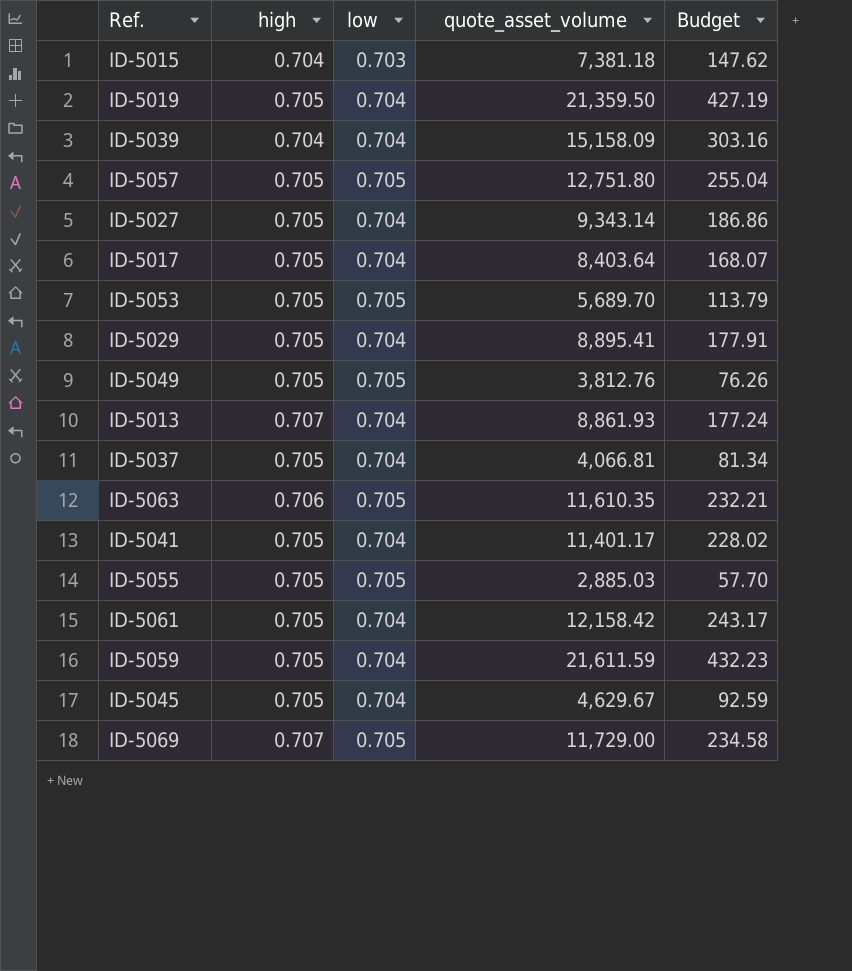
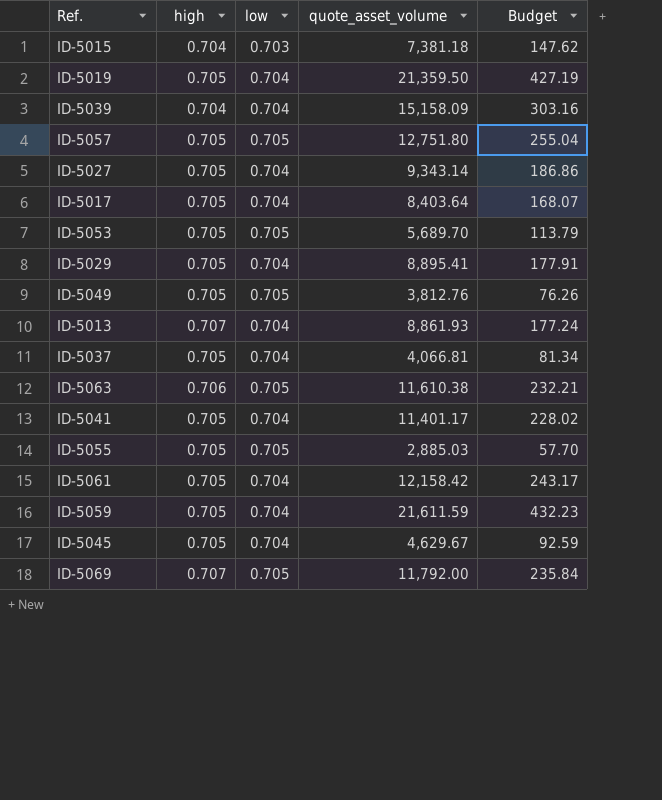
ID-5063 | quote_asset_volume: 11,610.35 -> 11,610.38
ID-5069 | quote_asset_volume: 11,729.00 -> 11,792.00
ID-5069 | Budget: 234.58 -> 235.84

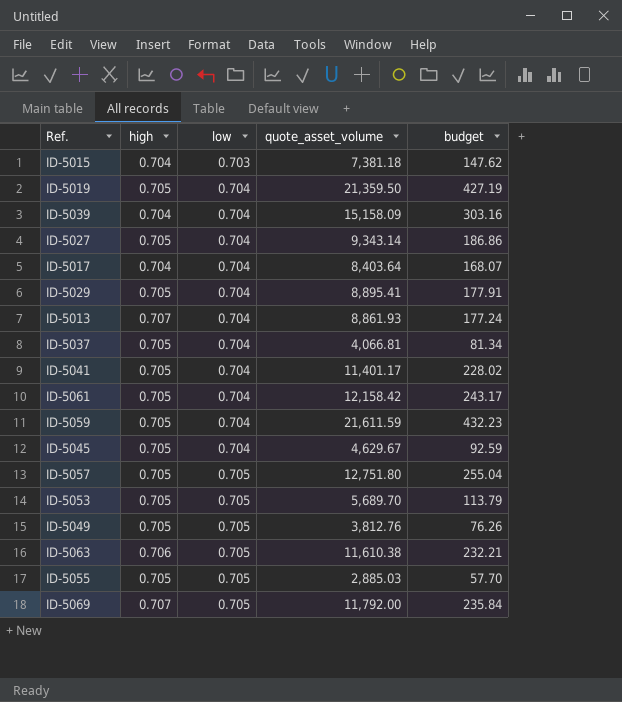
row order: none -> low ascending
column name: Budget -> budget
ID-5017 | high: 0.705 -> 0.704

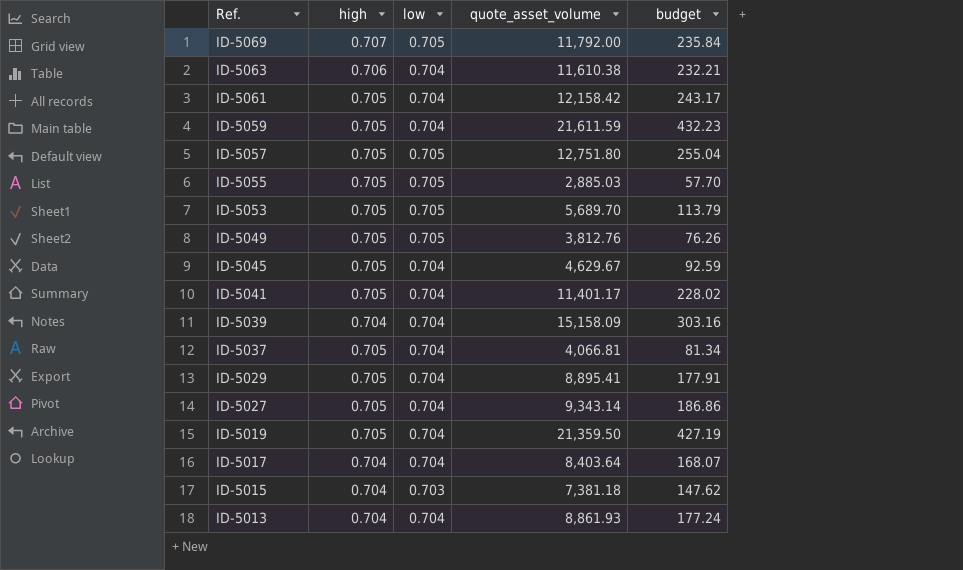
row order: low ascending -> Ref. descending
ID-5063 | low: 0.705 -> 0.704
ID-5013 | high: 0.707 -> 0.704

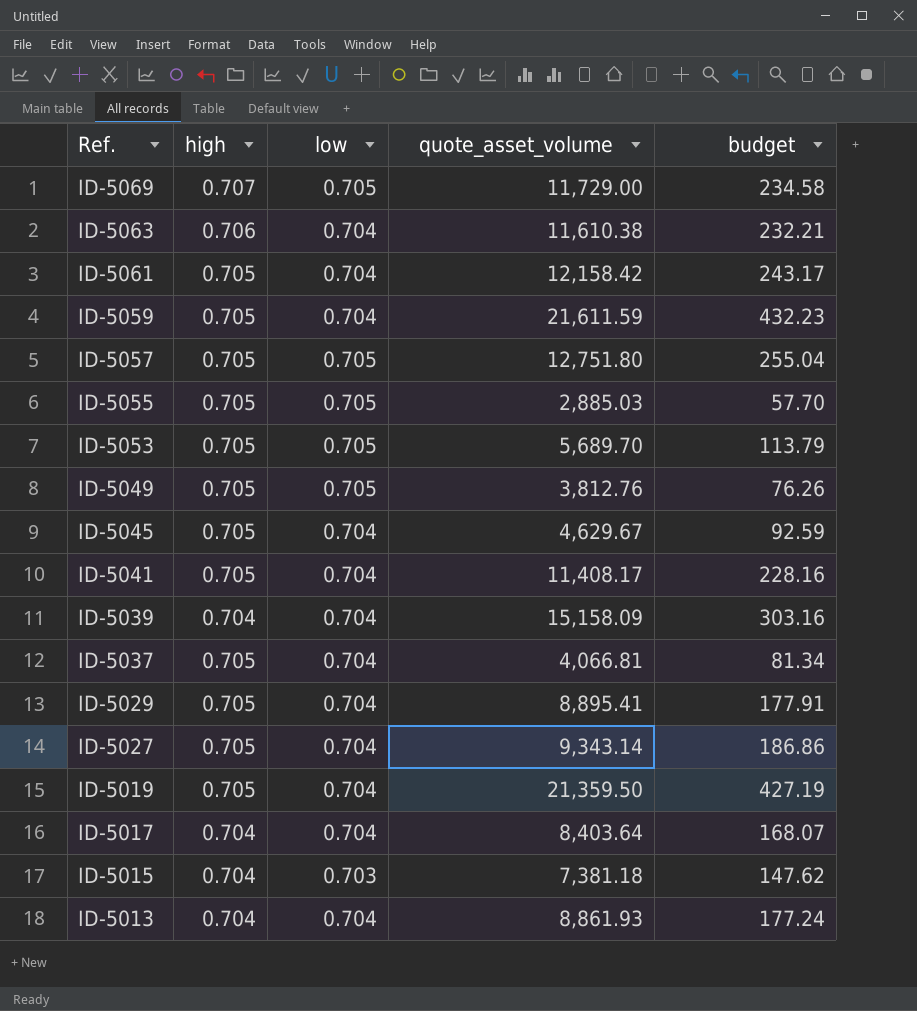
ID-5069 | quote_asset_volume: 11,792.00 -> 11,729.00
ID-5069 | budget: 235.84 -> 234.58
ID-5041 | quote_asset_volume: 11,401.17 -> 11,408.17
ID-5041 | budget: 228.02 -> 228.16

